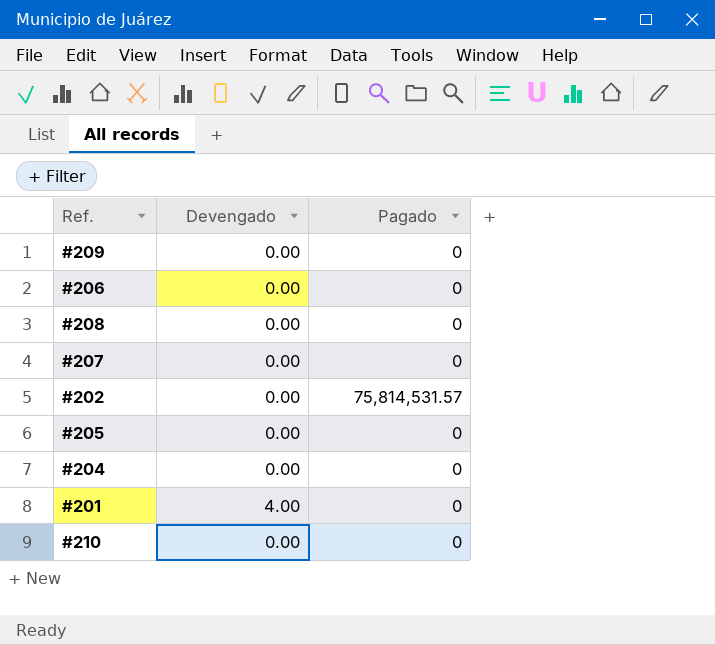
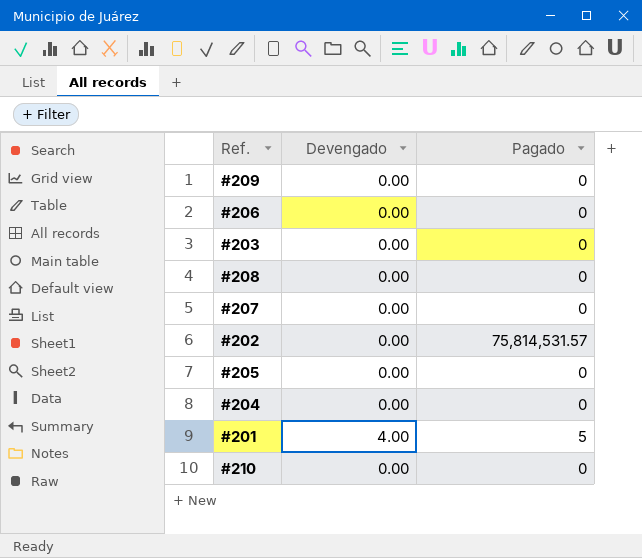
row #203: none -> 0.00 | 0
#201 | Pagado: 0 -> 5

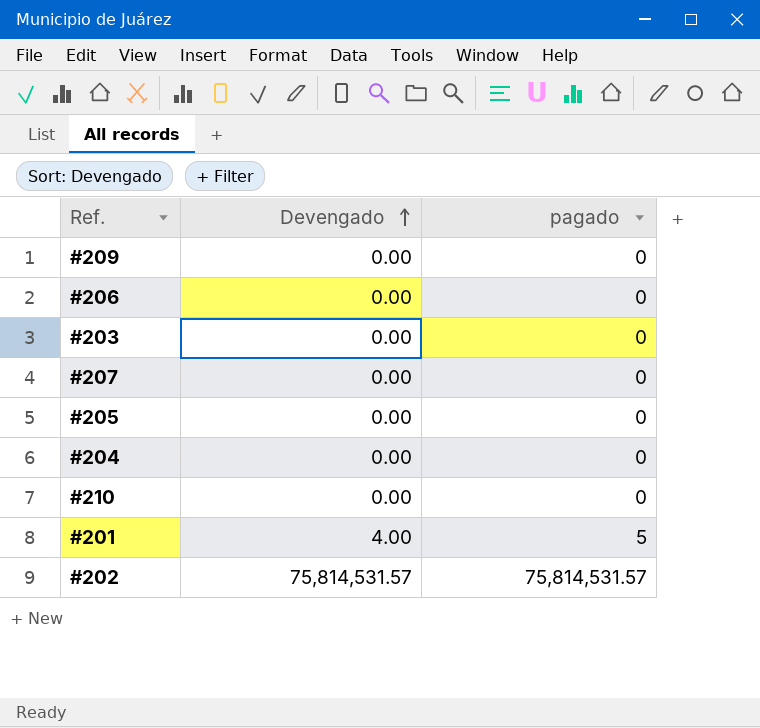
row order: none -> Devengado ascending
column name: Pagado -> pagado
row #208: 0.00 | 0 -> none
#202 | Devengado: 0.00 -> 75,814,531.57

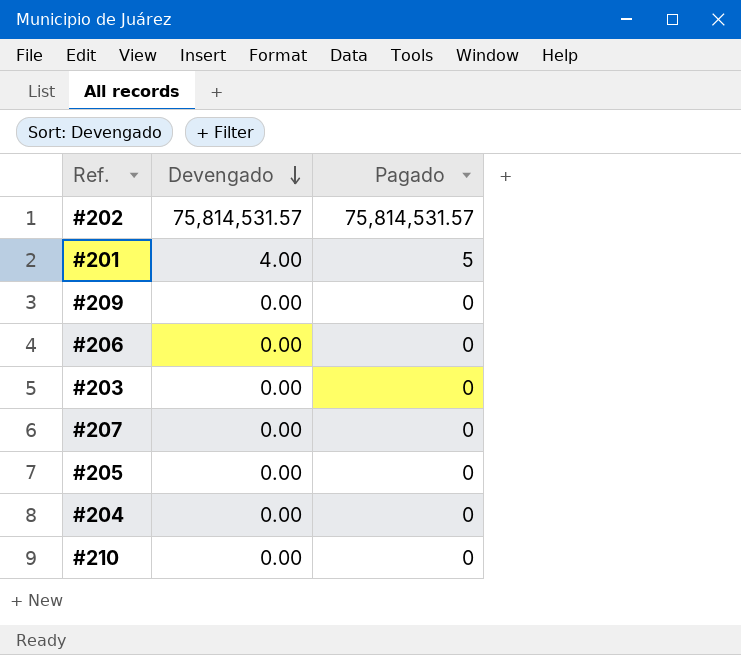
row order: Devengado ascending -> Devengado descending
column name: pagado -> Pagado

